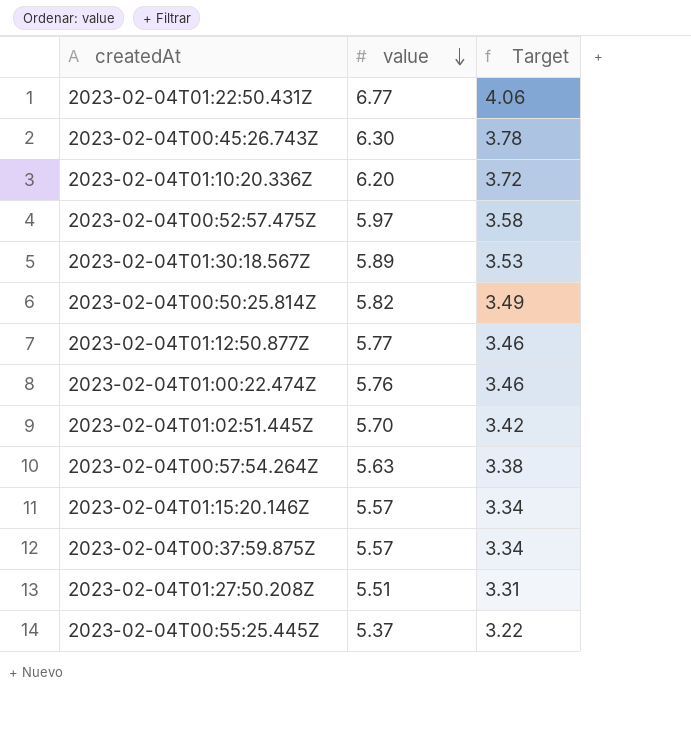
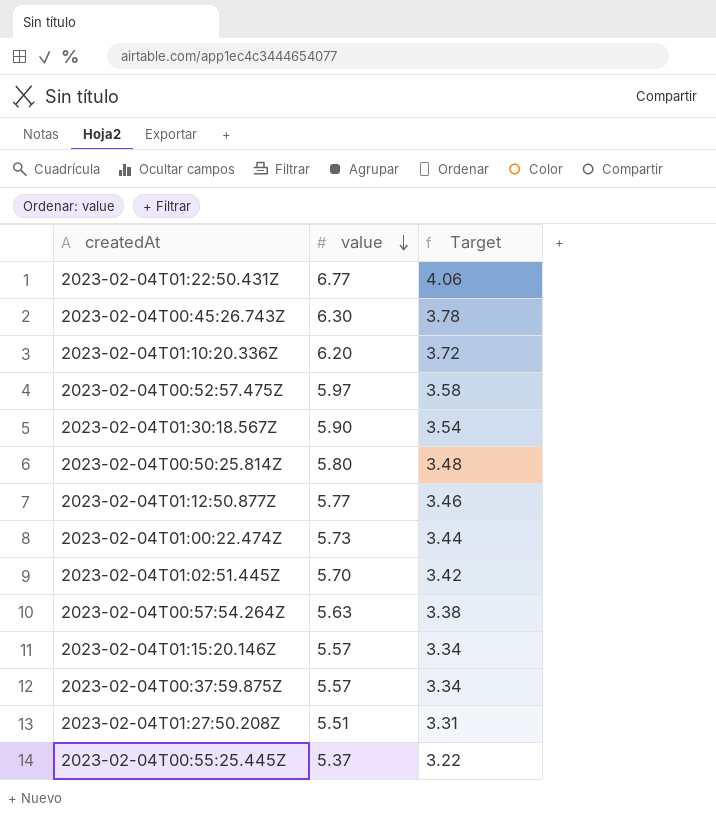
2023-02-04T01:30:18.567Z | value: 5.89 -> 5.90
2023-02-04T01:30:18.567Z | Target: 3.53 -> 3.54
2023-02-04T00:50:25.814Z | value: 5.82 -> 5.80
2023-02-04T00:50:25.814Z | Target: 3.49 -> 3.48
2023-02-04T01:00:22.474Z | value: 5.76 -> 5.73
2023-02-04T01:00:22.474Z | Target: 3.46 -> 3.44

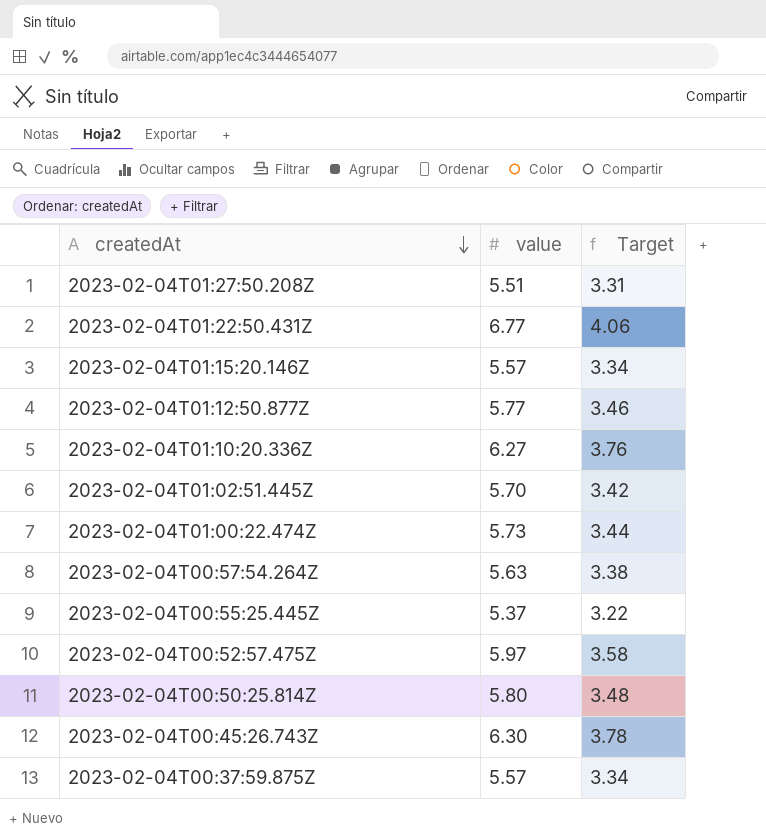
row order: value descending -> createdAt descending
row 2023-02-04T01:30:18.567Z: 5.90 | 3.54 -> none
2023-02-04T01:10:20.336Z | value: 6.20 -> 6.27
2023-02-04T01:10:20.336Z | Target: 3.72 -> 3.76

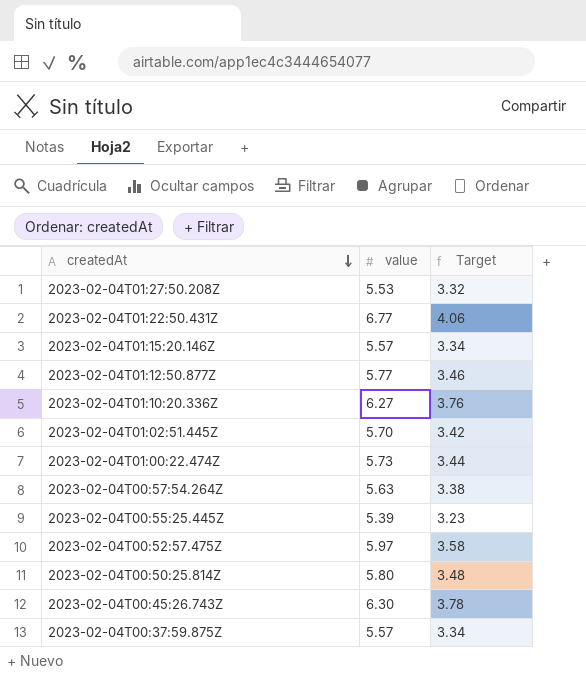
2023-02-04T01:27:50.208Z | value: 5.51 -> 5.53
2023-02-04T01:27:50.208Z | Target: 3.31 -> 3.32
2023-02-04T00:55:25.445Z | value: 5.37 -> 5.39
2023-02-04T00:55:25.445Z | Target: 3.22 -> 3.23

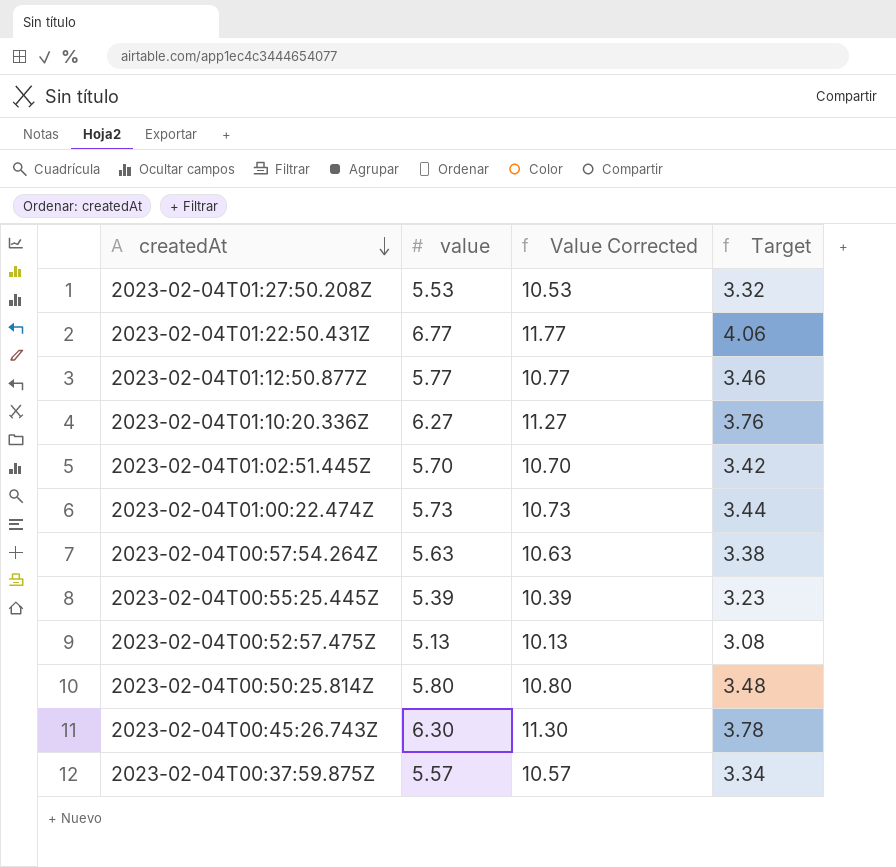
column Value Corrected | formula: none -> [value] + 5
row 2023-02-04T01:15:20.146Z: 5.57 | 3.34 -> none
2023-02-04T00:52:57.475Z | value: 5.97 -> 5.13
2023-02-04T00:52:57.475Z | Target: 3.58 -> 3.08

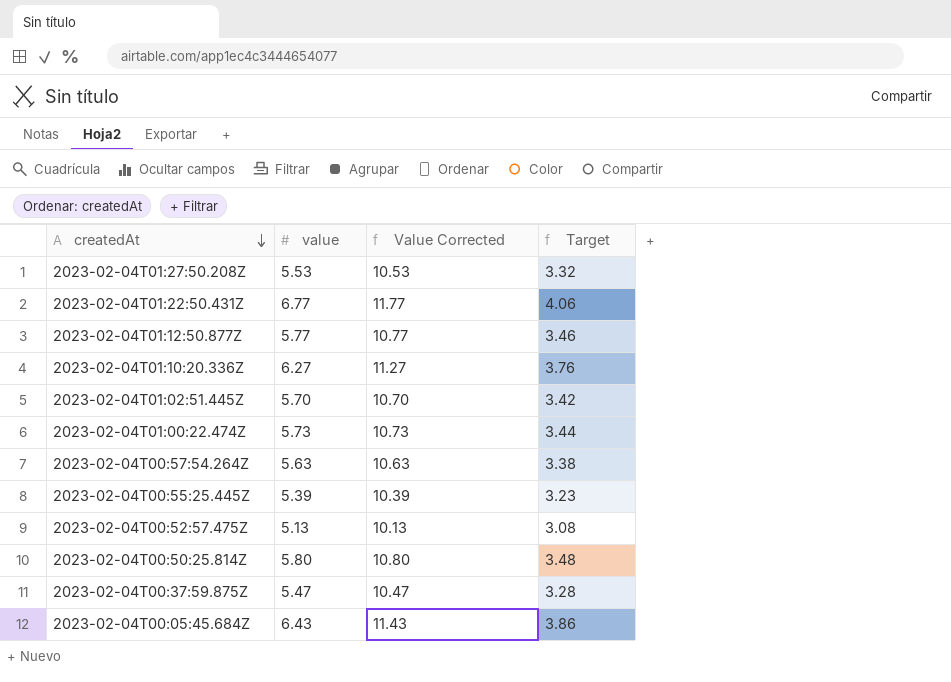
row 2023-02-04T00:45:26.743Z: 6.30 | 11.30 | 3.78 -> none
2023-02-04T00:37:59.875Z | value: 5.57 -> 5.47
2023-02-04T00:37:59.875Z | Value Corrected: 10.57 -> 10.47
2023-02-04T00:37:59.875Z | Target: 3.34 -> 3.28
row 2023-02-04T00:05:45.684Z: none -> 6.43 | 11.43 | 3.86

